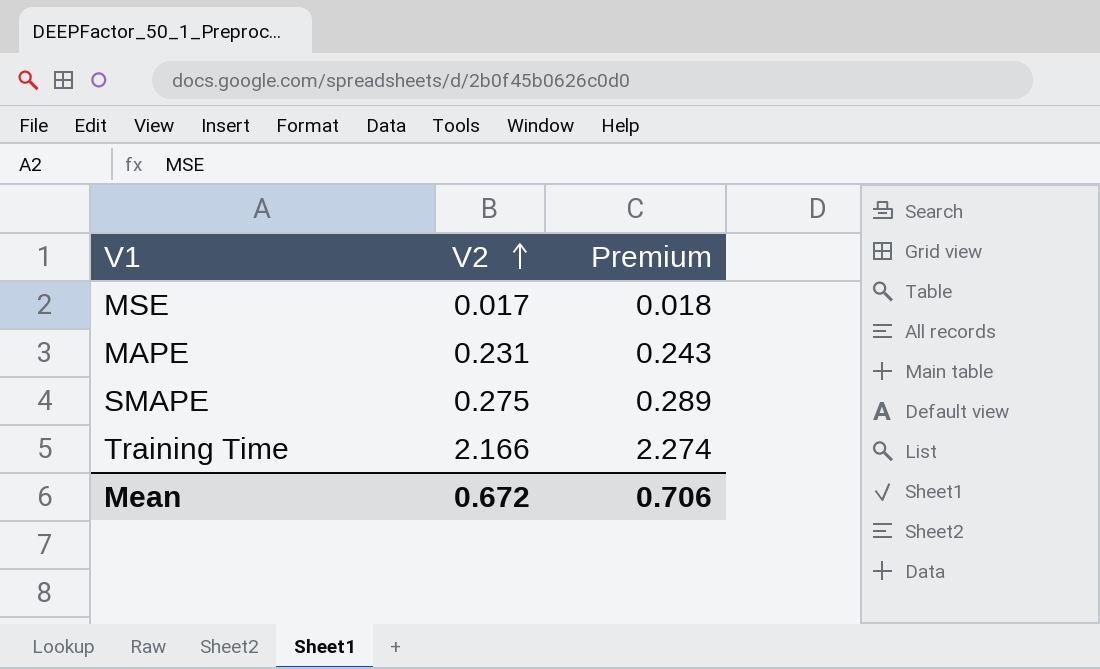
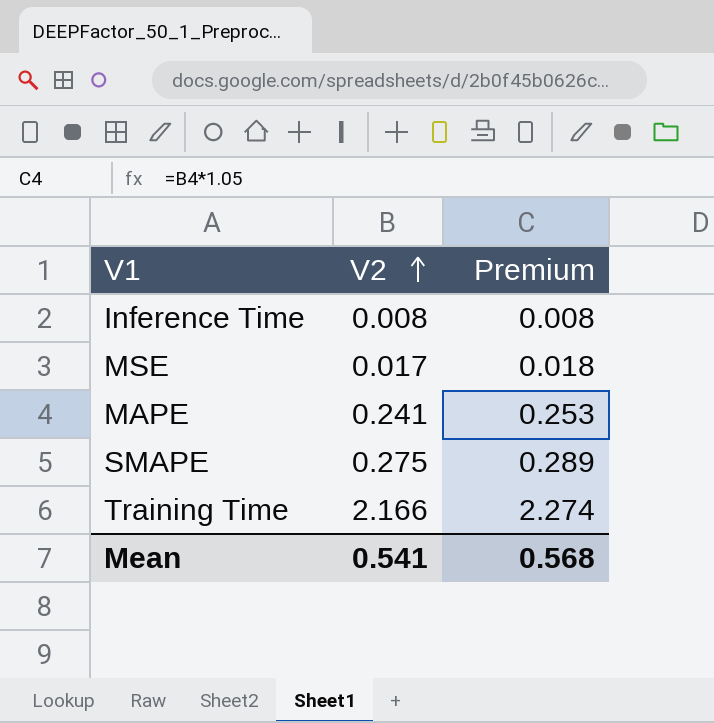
row Inference Time: none -> 0.008 | 0.008
MAPE | V2: 0.231 -> 0.241
MAPE | Premium: 0.243 -> 0.253
Mean | V2: 0.672 -> 0.541
Mean | Premium: 0.706 -> 0.568

